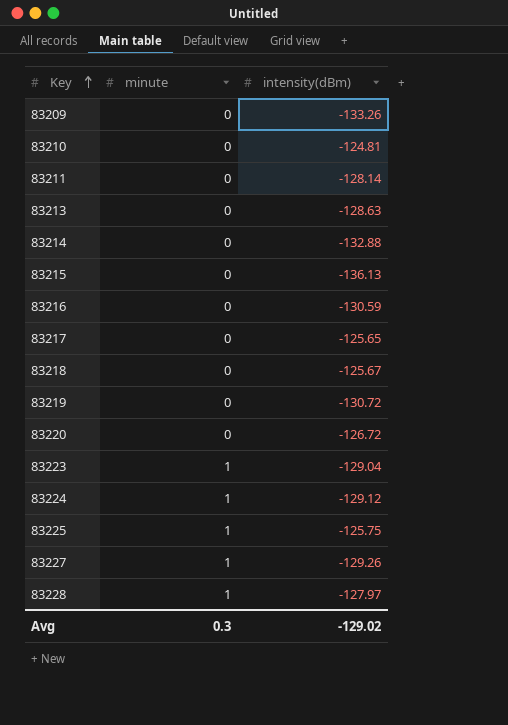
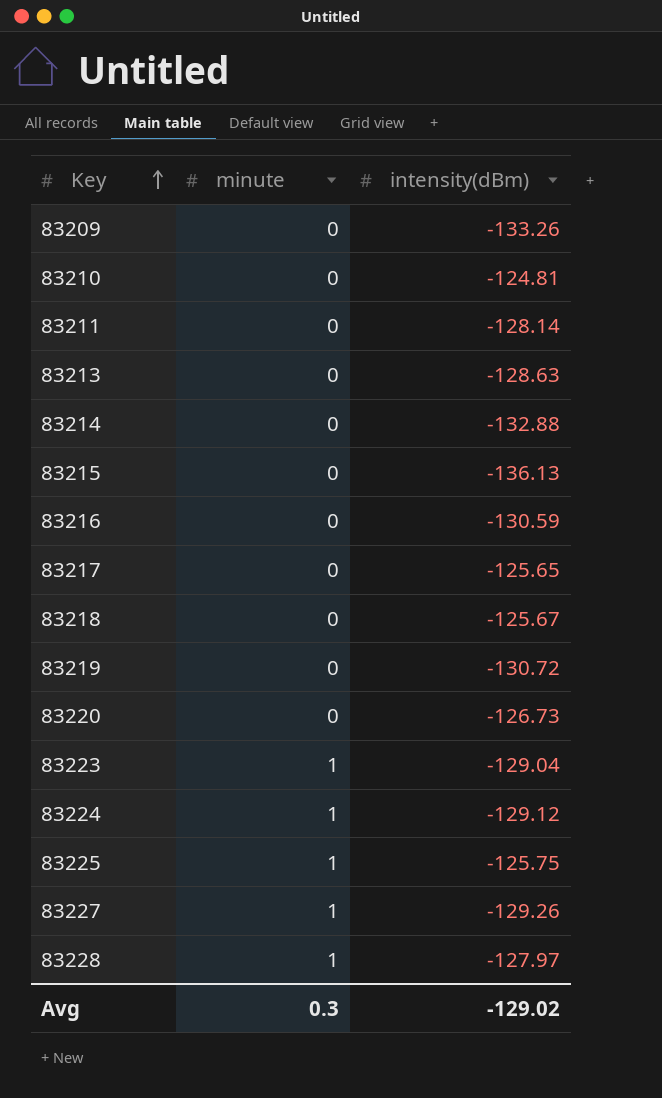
83220 | intensity(dBm): -126.72 -> -126.73

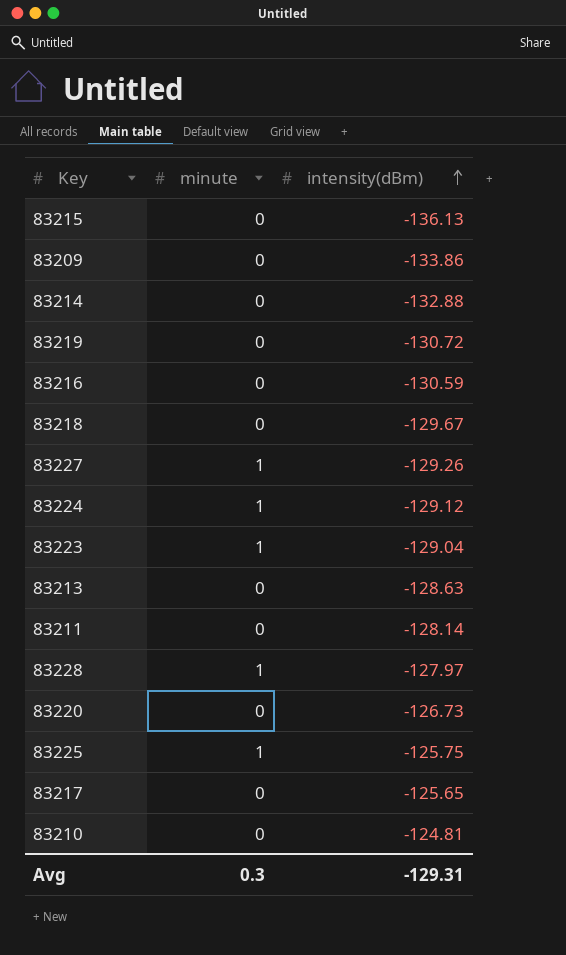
row order: Key ascending -> intensity(dBm) ascending
83209 | intensity(dBm): -133.26 -> -133.86
83218 | intensity(dBm): -125.67 -> -129.67
Avg | intensity(dBm): -129.02 -> -129.31

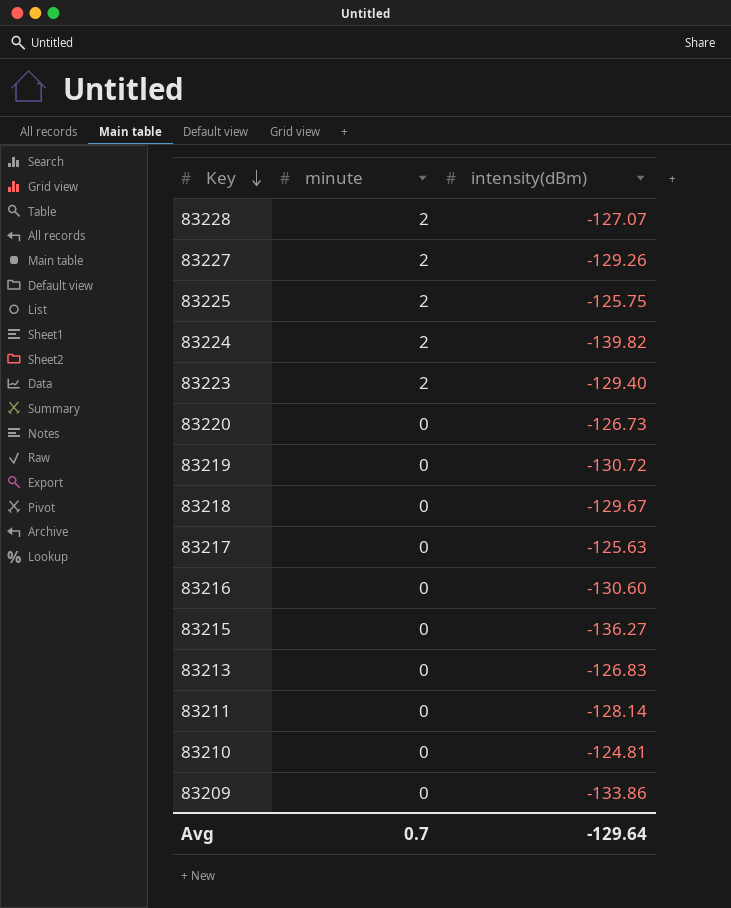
row order: intensity(dBm) ascending -> Key descending
row 83214: 0 | -132.88 -> none
83228 | minute: 1 -> 2
83228 | intensity(dBm): -127.97 -> -127.07
83227 | minute: 1 -> 2
83225 | minute: 1 -> 2
83224 | minute: 1 -> 2
83224 | intensity(dBm): -129.12 -> -139.82
83223 | minute: 1 -> 2
83223 | intensity(dBm): -129.04 -> -129.40
83217 | intensity(dBm): -125.65 -> -125.63
83216 | intensity(dBm): -130.59 -> -130.60
83215 | intensity(dBm): -136.13 -> -136.27
83213 | intensity(dBm): -128.63 -> -126.83
Avg | minute: 0.3 -> 0.7
Avg | intensity(dBm): -129.31 -> -129.64

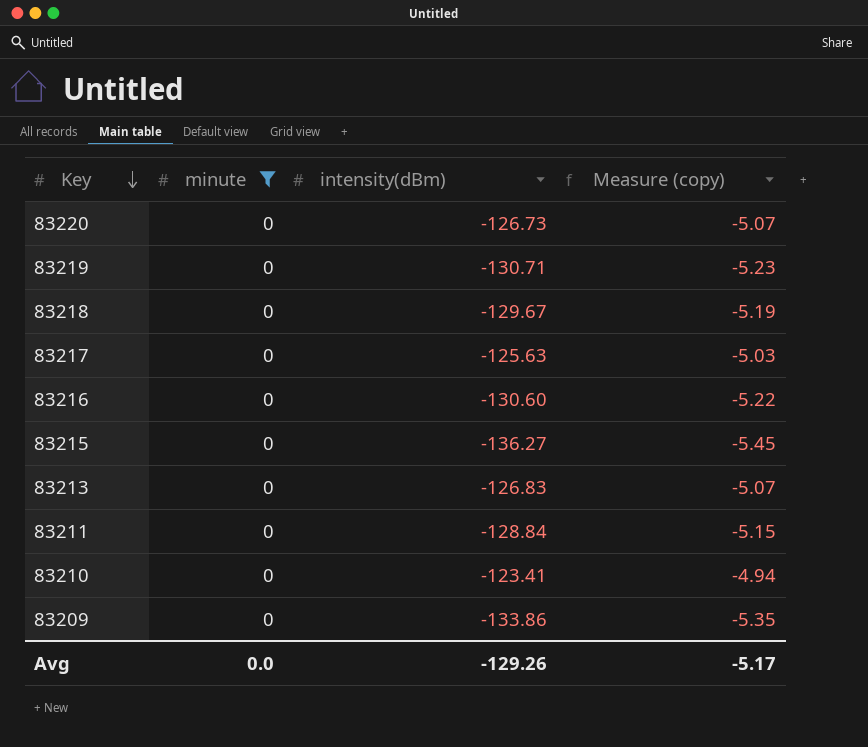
filter: none -> minute = 0
column Measure (copy) | formula: none -> [intensity(dBm)] * 0.04
83219 | intensity(dBm): -130.72 -> -130.71
83211 | intensity(dBm): -128.14 -> -128.84
83210 | intensity(dBm): -124.81 -> -123.41
Avg | minute: 0.7 -> 0.0
Avg | intensity(dBm): -129.64 -> -129.26

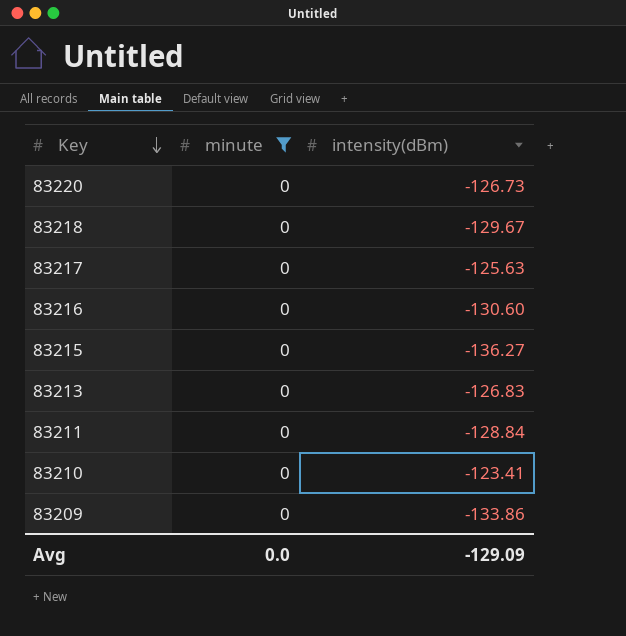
column Measure (copy) | formula: [intensity(dBm)] * 0.04 -> none
row 83219: 0 | -130.71 | -5.23 -> none
Avg | intensity(dBm): -129.26 -> -129.09

